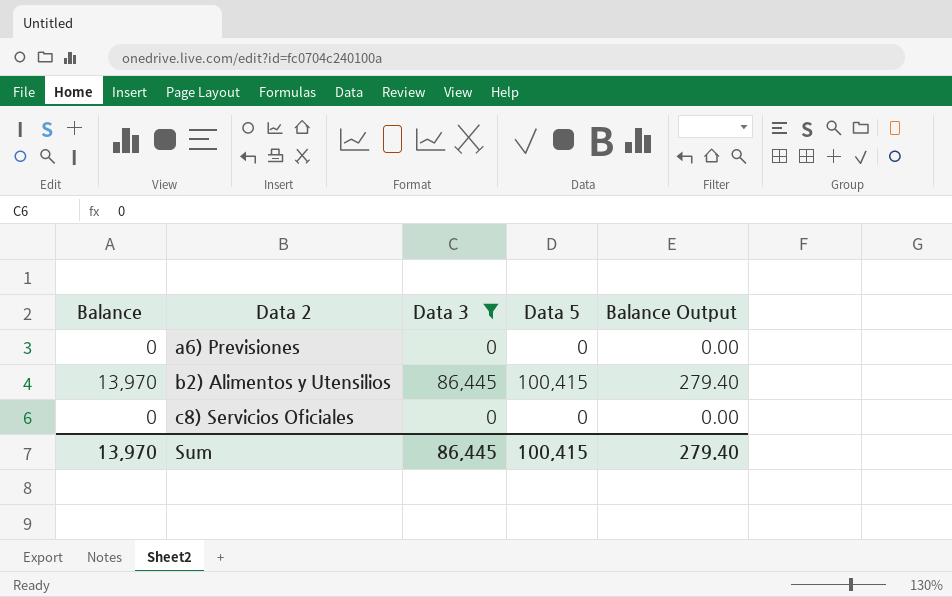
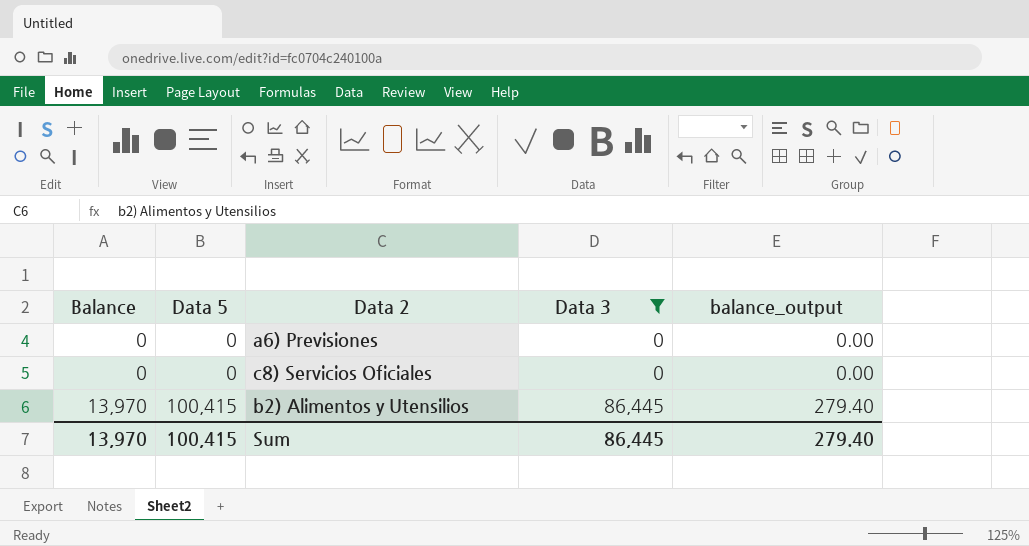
row order: Data 2 ascending -> Balance ascending
column Data 5 | position: 4 -> 2
column name: Balance Output -> balance_output

